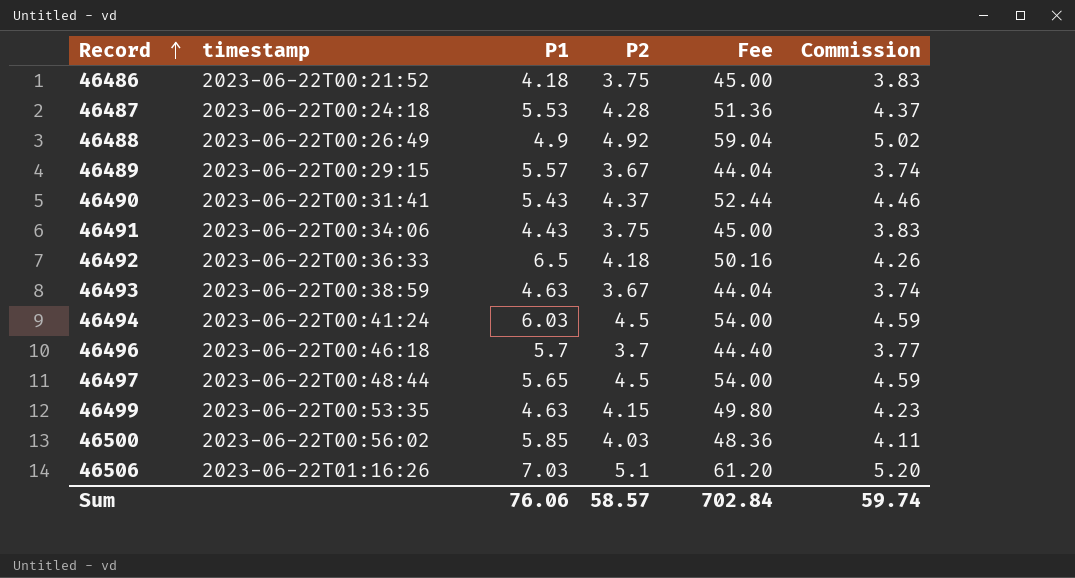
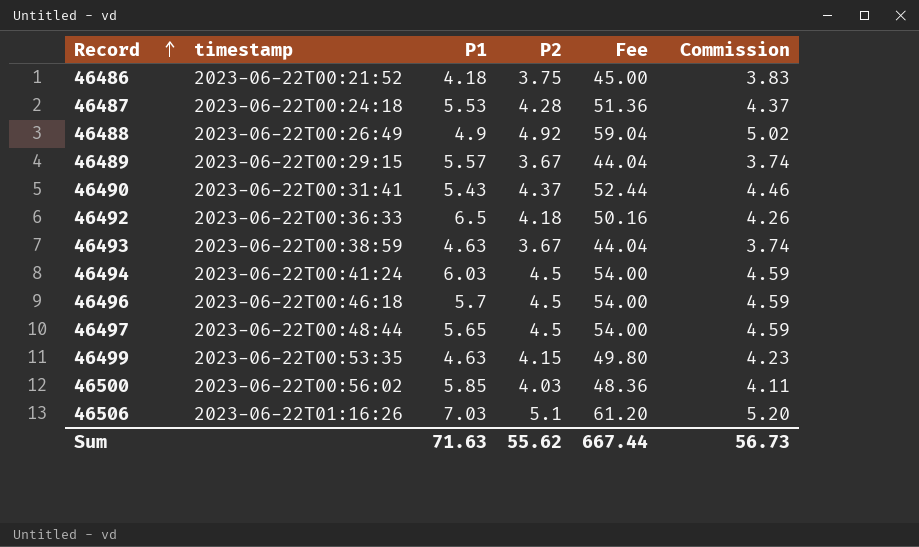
row 46491: 2023-06-22T00:34:06 | 4.43 | 3.75 | 45.00 | 3.83 -> none
46496 | P2: 3.7 -> 4.5
46496 | Fee: 44.40 -> 54.00
46496 | Commission: 3.77 -> 4.59
Sum | P1: 76.06 -> 71.63
Sum | P2: 58.57 -> 55.62
Sum | Fee: 702.84 -> 667.44
Sum | Commission: 59.74 -> 56.73

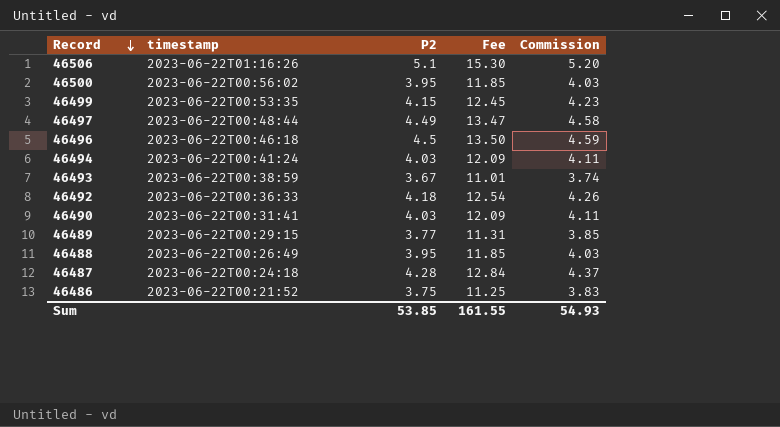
row order: Record ascending -> Record descending
column P1 | position: 3 -> none
column Fee | formula: [P2] * 12 -> [P2] * 3
46500 | P2: 4.03 -> 3.95
46500 | Commission: 4.11 -> 4.03
46497 | P2: 4.5 -> 4.49
46497 | Commission: 4.59 -> 4.58
46494 | P2: 4.5 -> 4.03
46494 | Commission: 4.59 -> 4.11
46490 | P2: 4.37 -> 4.03
46490 | Commission: 4.46 -> 4.11
46489 | P2: 3.67 -> 3.77
46489 | Commission: 3.74 -> 3.85
46488 | P2: 4.92 -> 3.95
46488 | Commission: 5.02 -> 4.03
Sum | P2: 55.62 -> 53.85
Sum | Fee: 667.44 -> 161.55
Sum | Commission: 56.73 -> 54.93

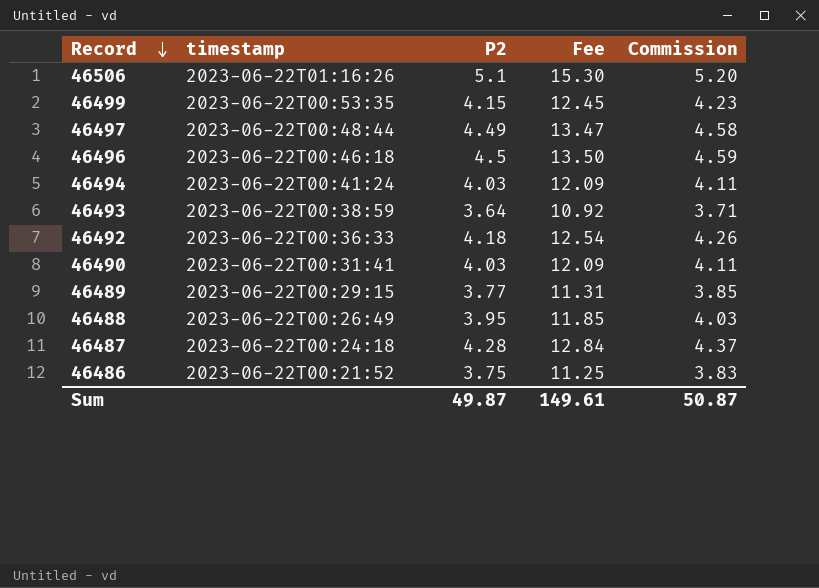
row 46500: 2023-06-22T00:56:02 | 3.95 | 11.85 | 4.03 -> none
46493 | P2: 3.67 -> 3.64
46493 | Fee: 11.01 -> 10.92
46493 | Commission: 3.74 -> 3.71
Sum | P2: 53.85 -> 49.87
Sum | Fee: 161.55 -> 149.61
Sum | Commission: 54.93 -> 50.87

